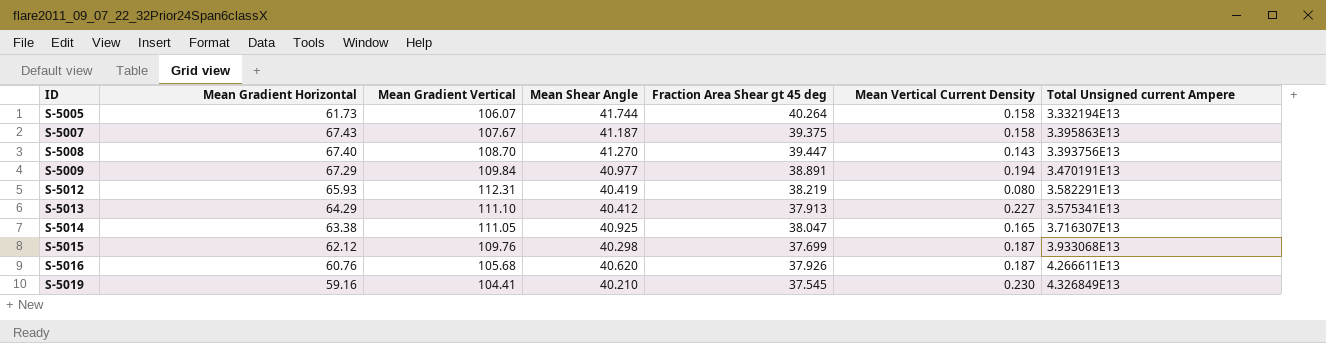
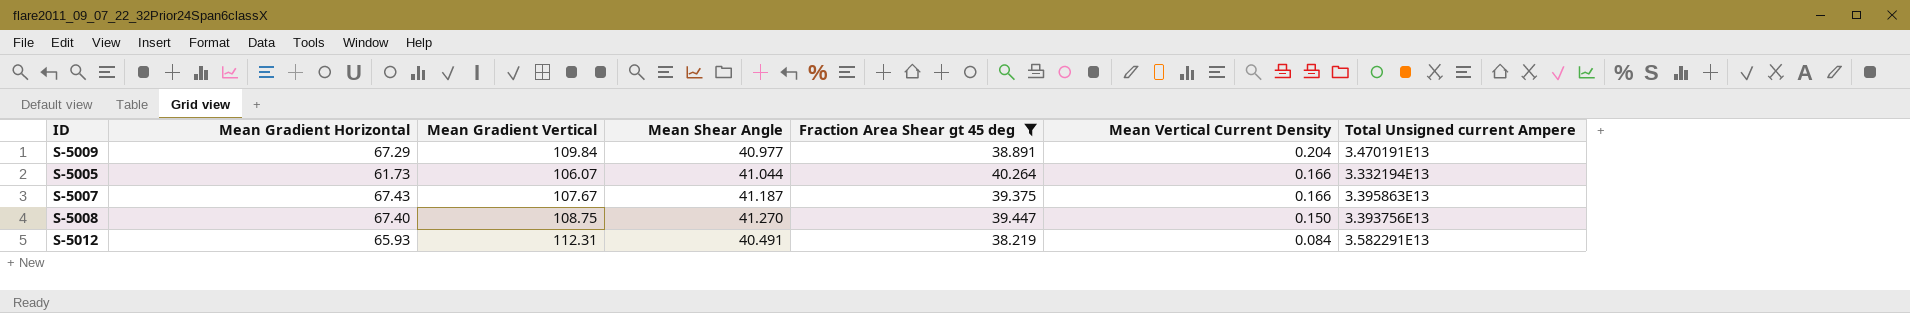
filter: none -> Fraction Area Shear gt 45 deg >= 38.219
row order: ID ascending -> Mean Vertical Current Density descending
S-5009 | Mean Vertical Current Density: 0.194 -> 0.204
S-5005 | Mean Shear Angle: 41.744 -> 41.044
S-5005 | Mean Vertical Current Density: 0.158 -> 0.166
S-5007 | Mean Vertical Current Density: 0.158 -> 0.166
S-5008 | Mean Gradient Vertical: 108.70 -> 108.75
S-5008 | Mean Vertical Current Density: 0.143 -> 0.150
S-5012 | Mean Shear Angle: 40.419 -> 40.491
S-5012 | Mean Vertical Current Density: 0.080 -> 0.084

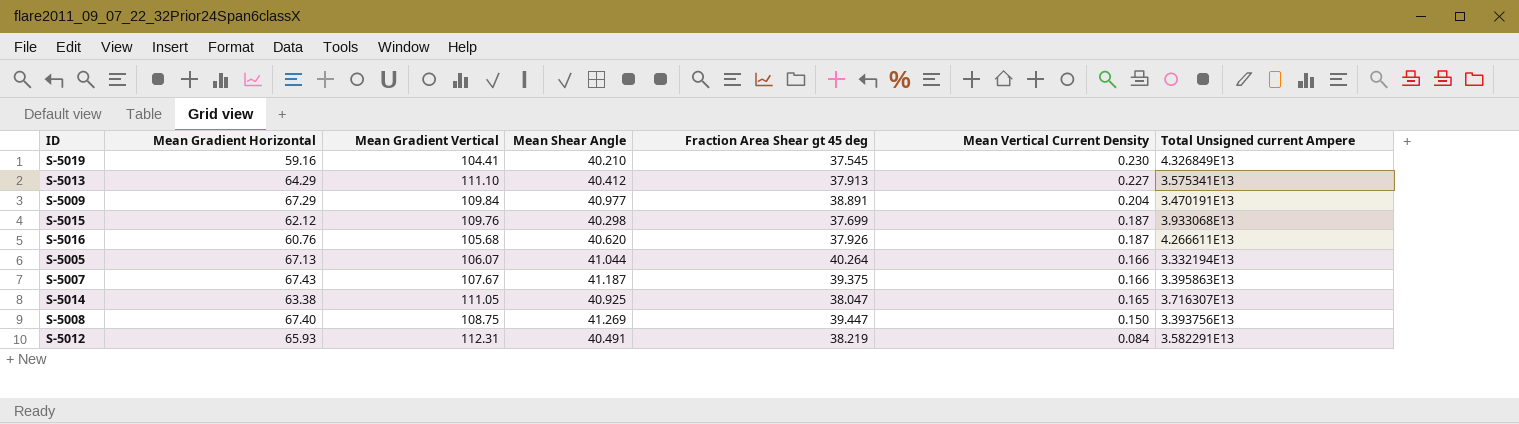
filter: Fraction Area Shear gt 45 deg >= 38.219 -> none
S-5005 | Mean Gradient Horizontal: 61.73 -> 67.13
S-5008 | Mean Shear Angle: 41.270 -> 41.269

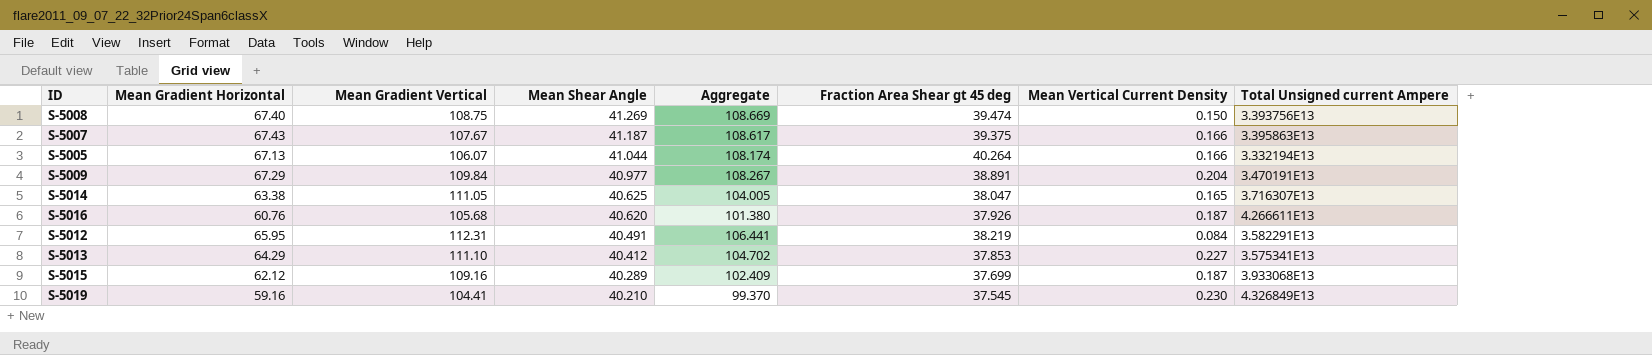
row order: Mean Vertical Current Density descending -> Mean Shear Angle descending
column Aggregate | formula: none -> [Mean Gradient Horizontal] + [Mean Shear Angle]
S-5008 | Fraction Area Shear gt 45 deg: 39.447 -> 39.474
S-5014 | Mean Shear Angle: 40.925 -> 40.625
S-5012 | Mean Gradient Horizontal: 65.93 -> 65.95
S-5013 | Fraction Area Shear gt 45 deg: 37.913 -> 37.853
S-5015 | Mean Gradient Vertical: 109.76 -> 109.16
S-5015 | Mean Shear Angle: 40.298 -> 40.289

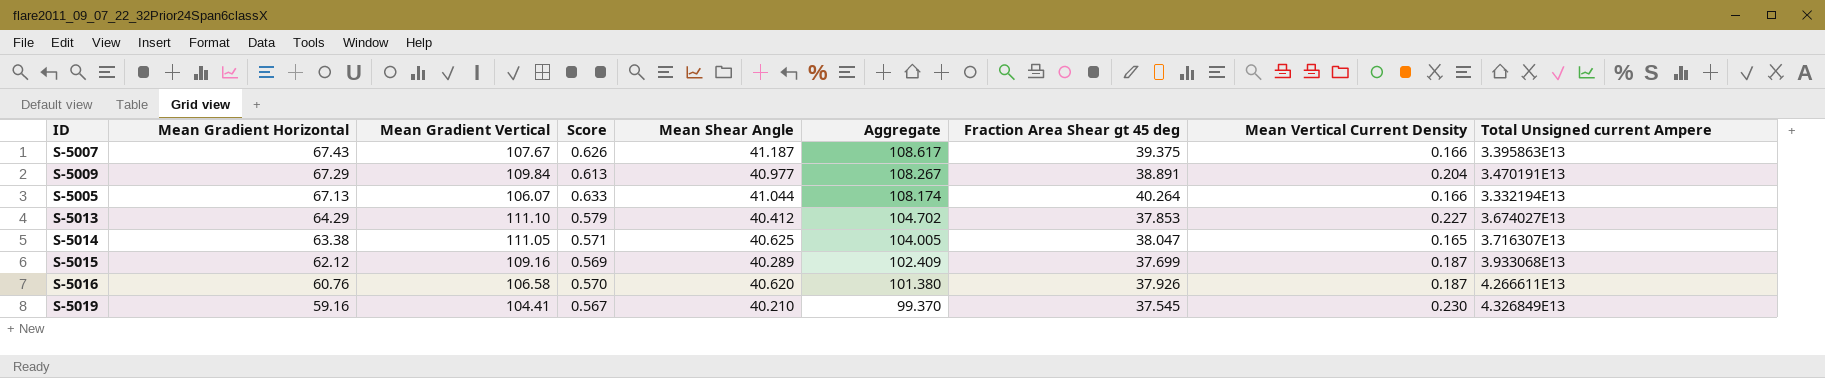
row order: Mean Shear Angle descending -> Mean Gradient Horizontal descending
column Score | formula: none -> [Mean Gradient Horizontal] / [Mean Gradient Vertical]
row S-5008: 67.40 | 108.75 | 41.269 | 108.669 | 39.474 | 0.150 | 3.393756E13 -> none
row S-5012: 65.95 | 112.31 | 40.491 | 106.441 | 38.219 | 0.084 | 3.582291E13 -> none
S-5013 | Total Unsigned current Ampere: 3.575341E13 -> 3.674027E13
S-5016 | Mean Gradient Vertical: 105.68 -> 106.58

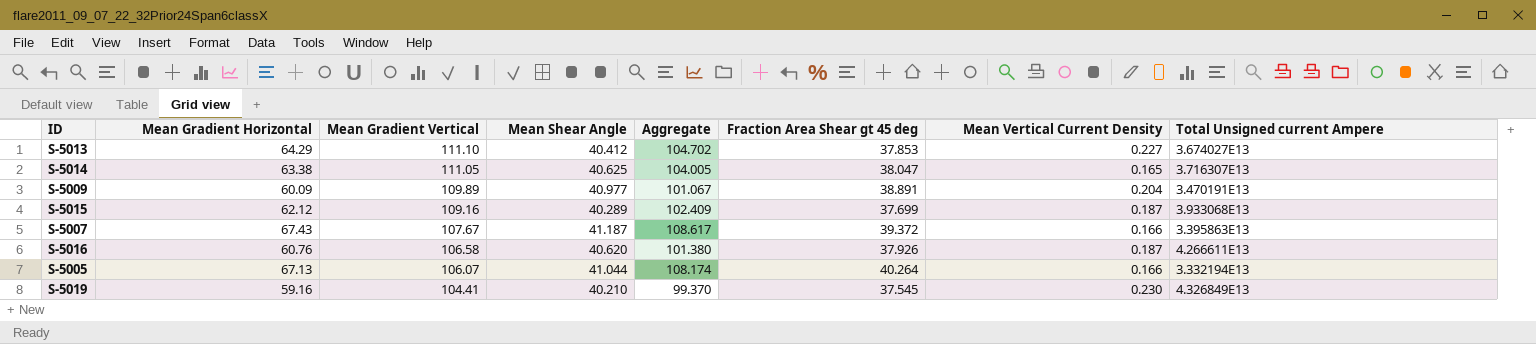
row order: Mean Gradient Horizontal descending -> Mean Gradient Vertical descending
column Score | formula: [Mean Gradient Horizontal] / [Mean Gradient Vertical] -> none
S-5009 | Mean Gradient Horizontal: 67.29 -> 60.09
S-5009 | Mean Gradient Vertical: 109.84 -> 109.89
S-5009 | Aggregate: 108.267 -> 101.067
S-5007 | Fraction Area Shear gt 45 deg: 39.375 -> 39.372

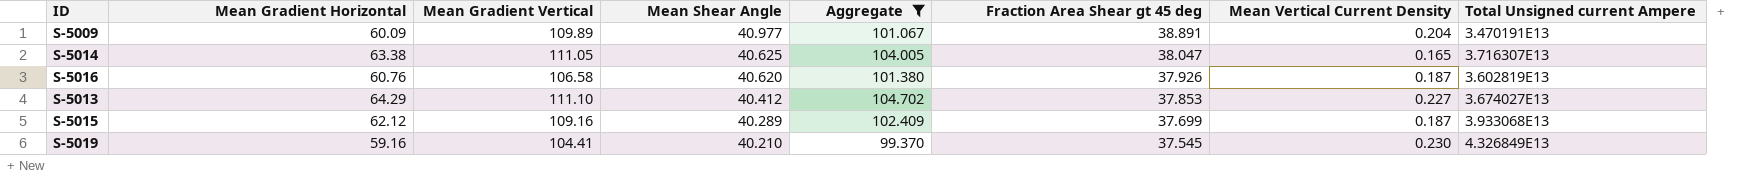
filter: none -> Aggregate <= 104.702
row order: Mean Gradient Vertical descending -> Mean Shear Angle descending
S-5016 | Total Unsigned current Ampere: 4.266611E13 -> 3.602819E13

